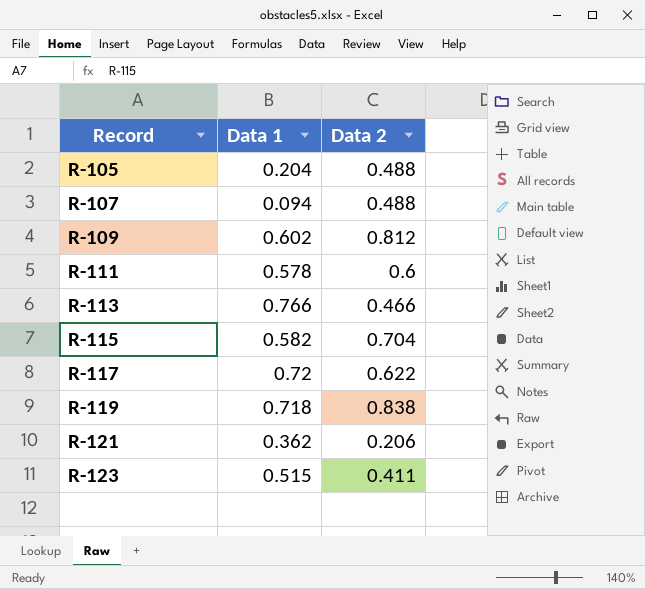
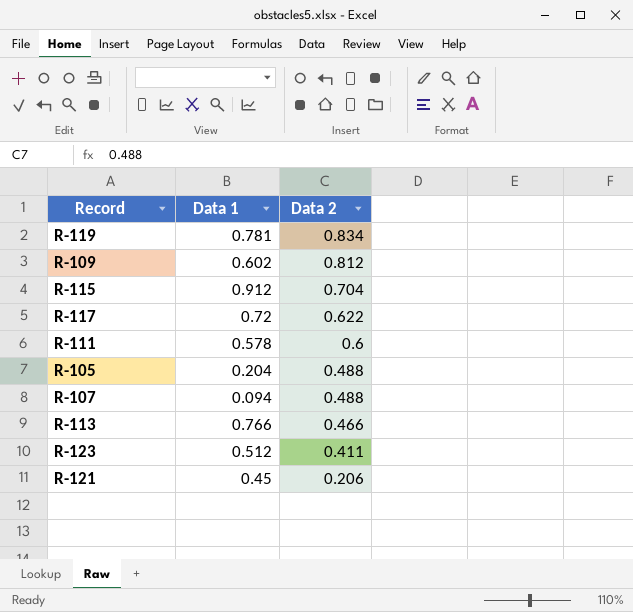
row order: Record ascending -> Data 2 descending
R-119 | Data 1: 0.718 -> 0.781
R-119 | Data 2: 0.838 -> 0.834
R-115 | Data 1: 0.582 -> 0.912
R-123 | Data 1: 0.515 -> 0.512
R-121 | Data 1: 0.362 -> 0.45

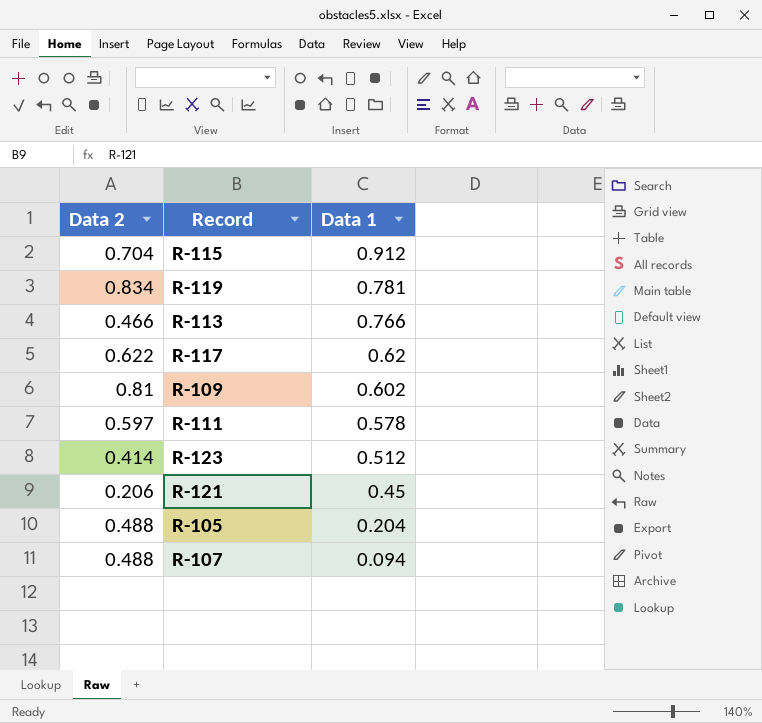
row order: Data 2 descending -> Data 1 descending
column Data 2 | position: 3 -> 1
R-117 | Data 1: 0.72 -> 0.62
R-109 | Data 2: 0.812 -> 0.81
R-111 | Data 2: 0.6 -> 0.597
R-123 | Data 2: 0.411 -> 0.414

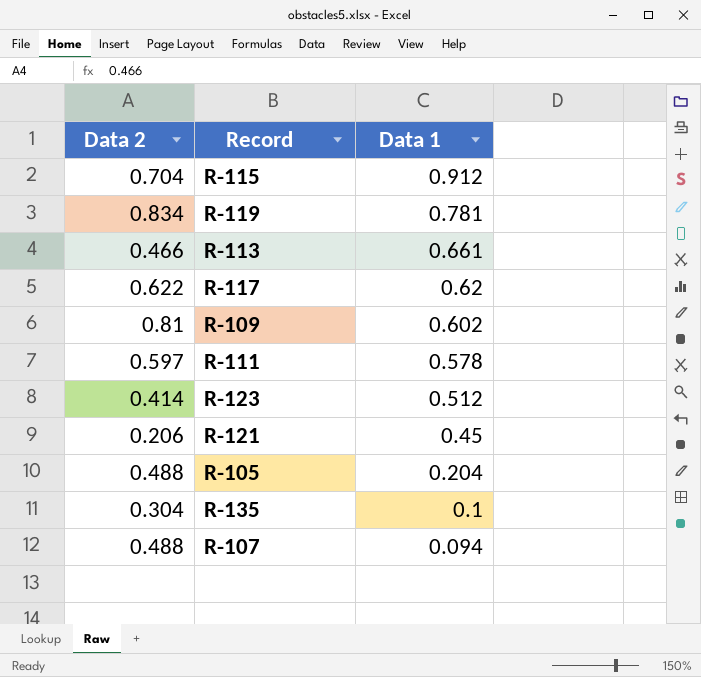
R-113 | Data 1: 0.766 -> 0.661
row R-135: none -> 0.304 | 0.1

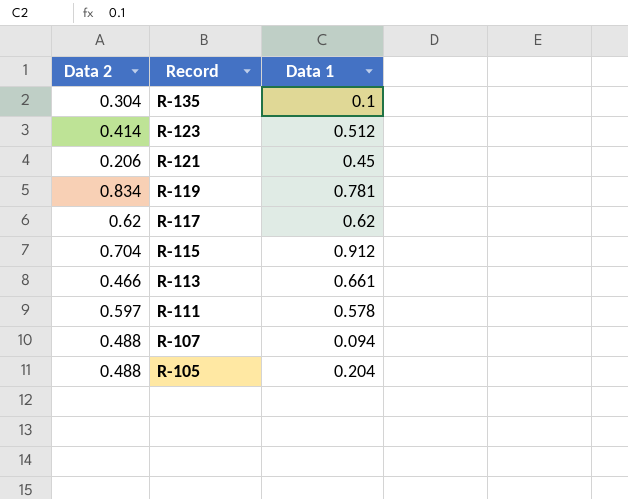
row order: Data 1 descending -> Record descending
row R-109: 0.81 | 0.602 -> none
R-117 | Data 2: 0.622 -> 0.62

